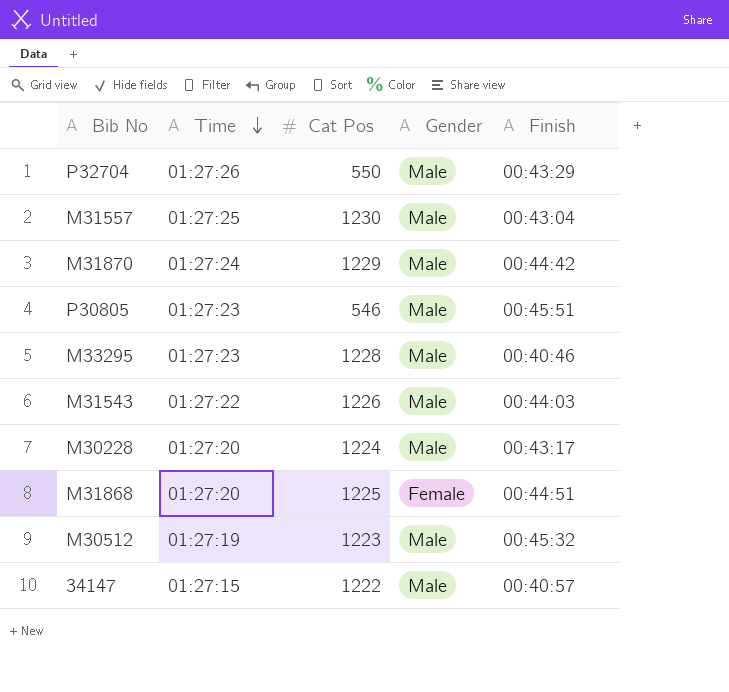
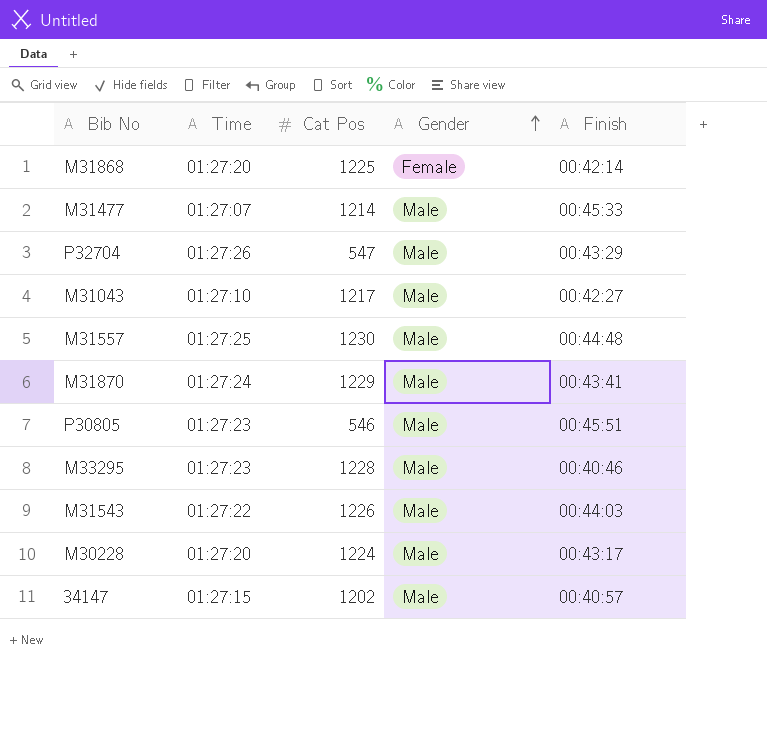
row order: Time descending -> Gender ascending
row M30512: 01:27:19 | 1223 | Male | 00:45:32 -> none
M31868 | Finish: 00:44:51 -> 00:42:14
row M31477: none -> 01:27:07 | 1214 | Male | 00:45:33
P32704 | Cat Pos: 550 -> 547
row M31043: none -> 01:27:10 | 1217 | Male | 00:42:27
M31557 | Finish: 00:43:04 -> 00:44:48
M31870 | Finish: 00:44:42 -> 00:43:41
34147 | Cat Pos: 1222 -> 1202

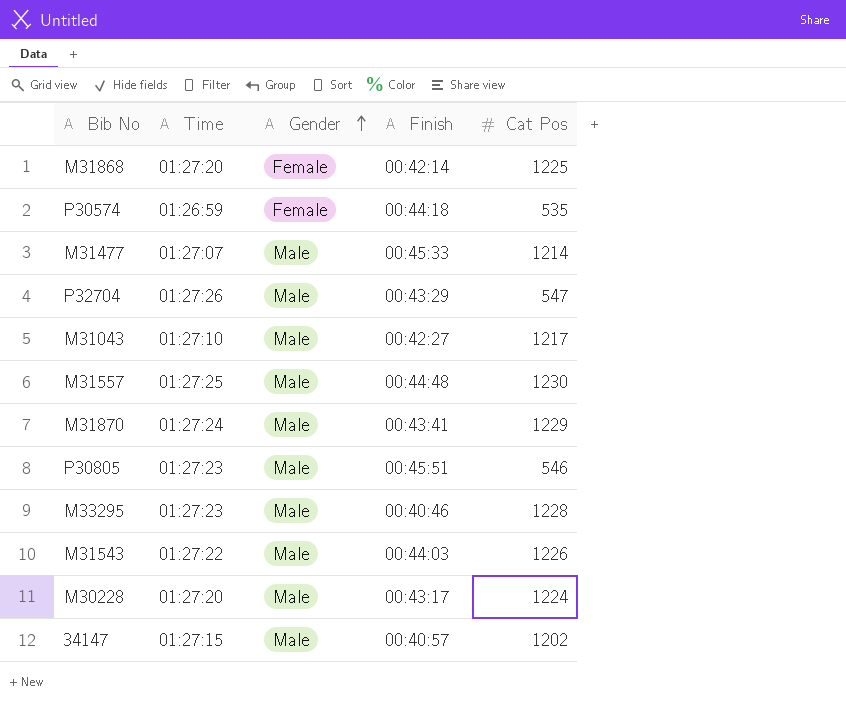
column Cat Pos | position: 3 -> 5
row P30574: none -> 01:26:59 | Female | 00:44:18 | 535

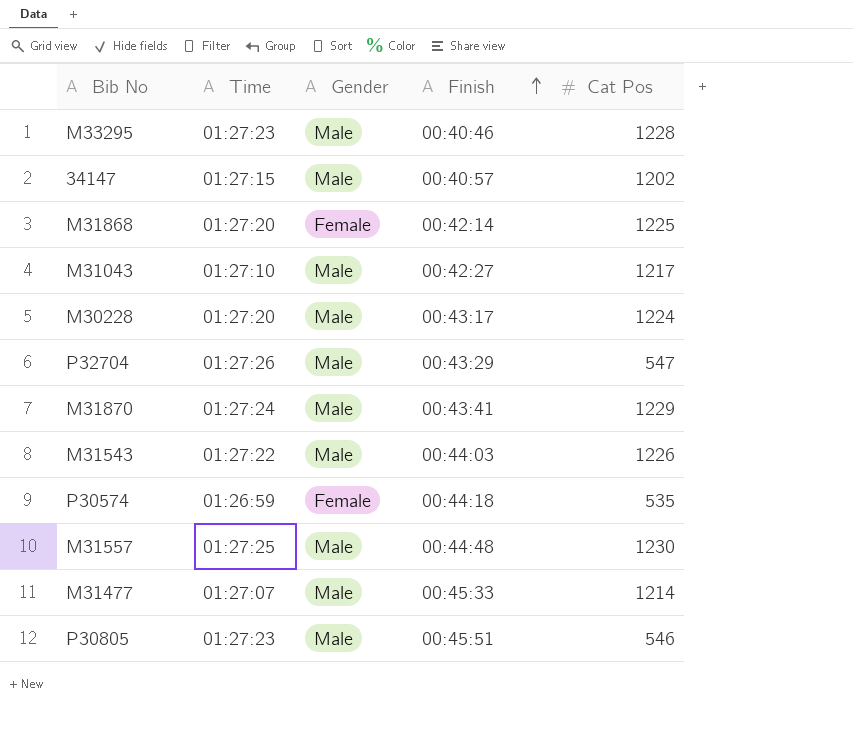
row order: Gender ascending -> Finish ascending

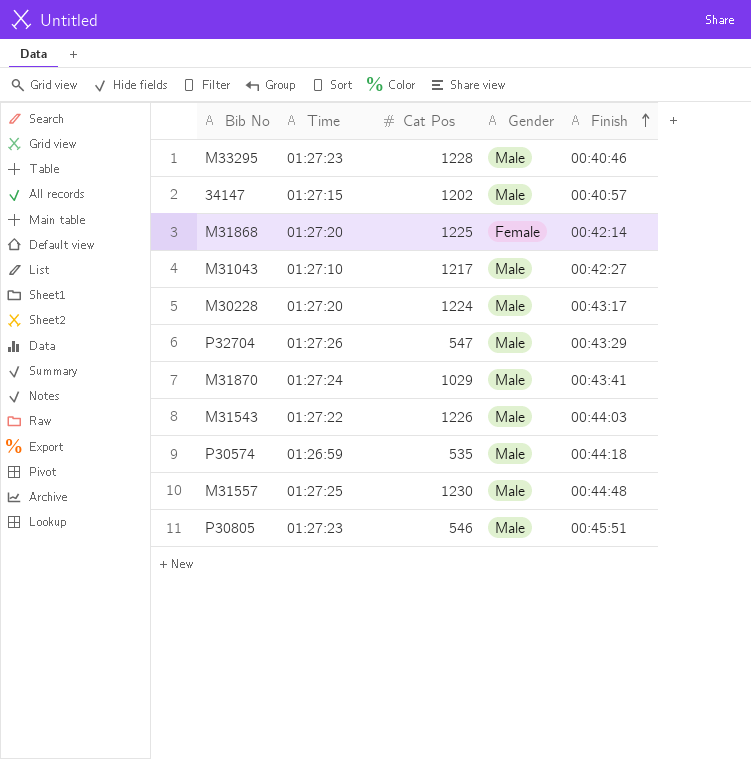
column Cat Pos | position: 5 -> 3
row M31477: 01:27:07 | Male | 00:45:33 | 1214 -> none
M31870 | Cat Pos: 1229 -> 1029
P30574 | Gender: Female -> Male

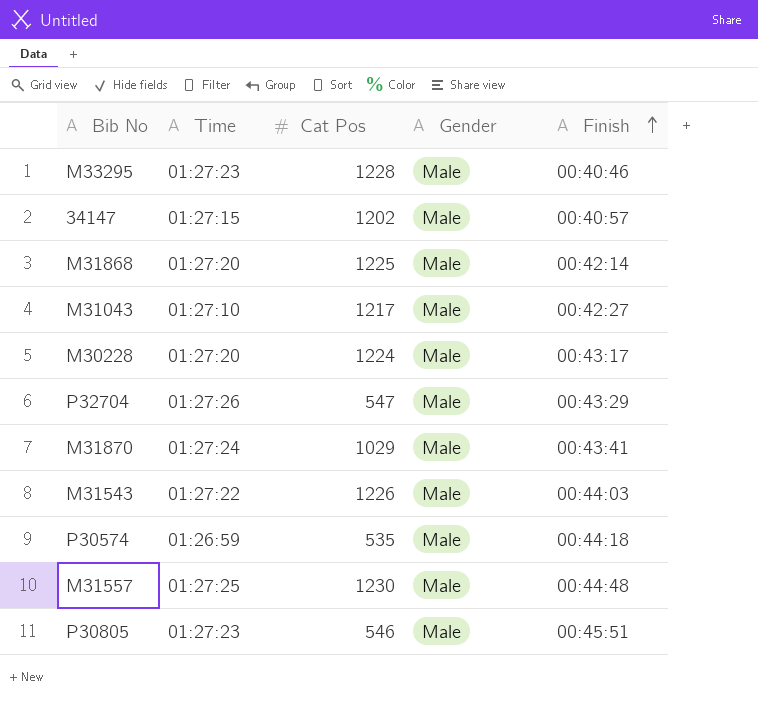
M31868 | Gender: Female -> Male

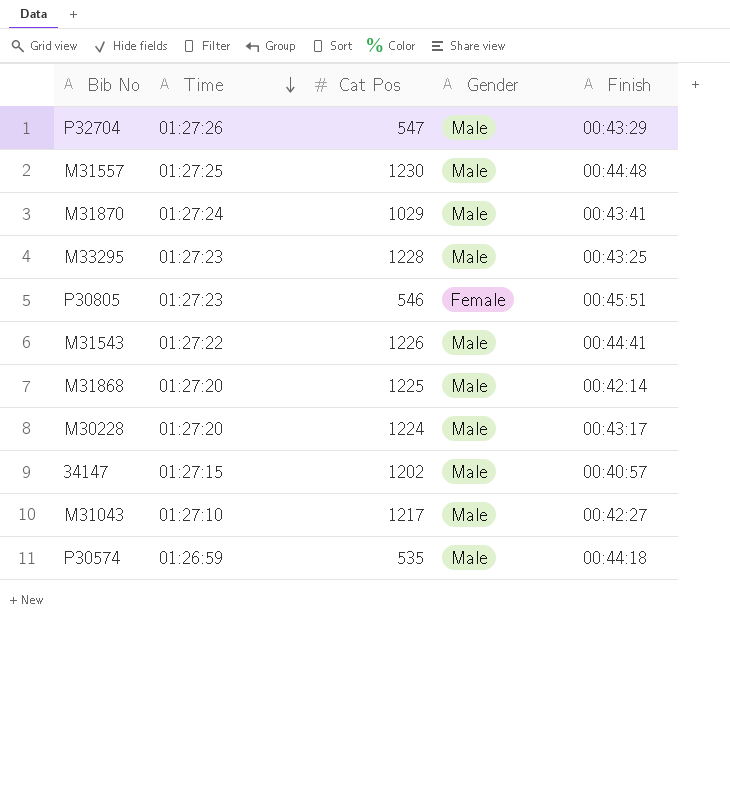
row order: Finish ascending -> Time descending
M33295 | Finish: 00:40:46 -> 00:43:25
P30805 | Gender: Male -> Female
M31543 | Finish: 00:44:03 -> 00:44:41

